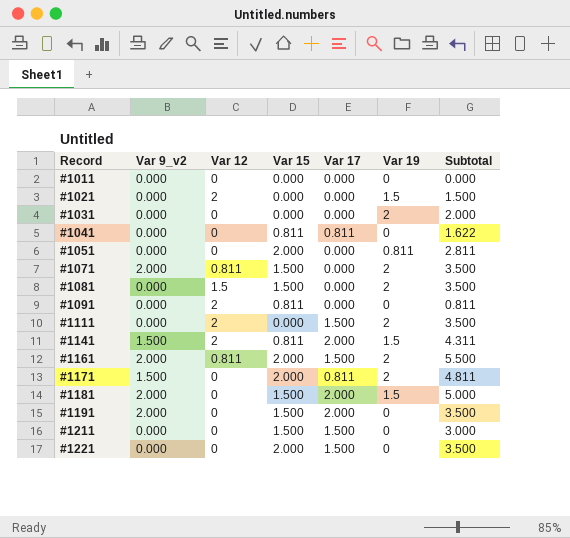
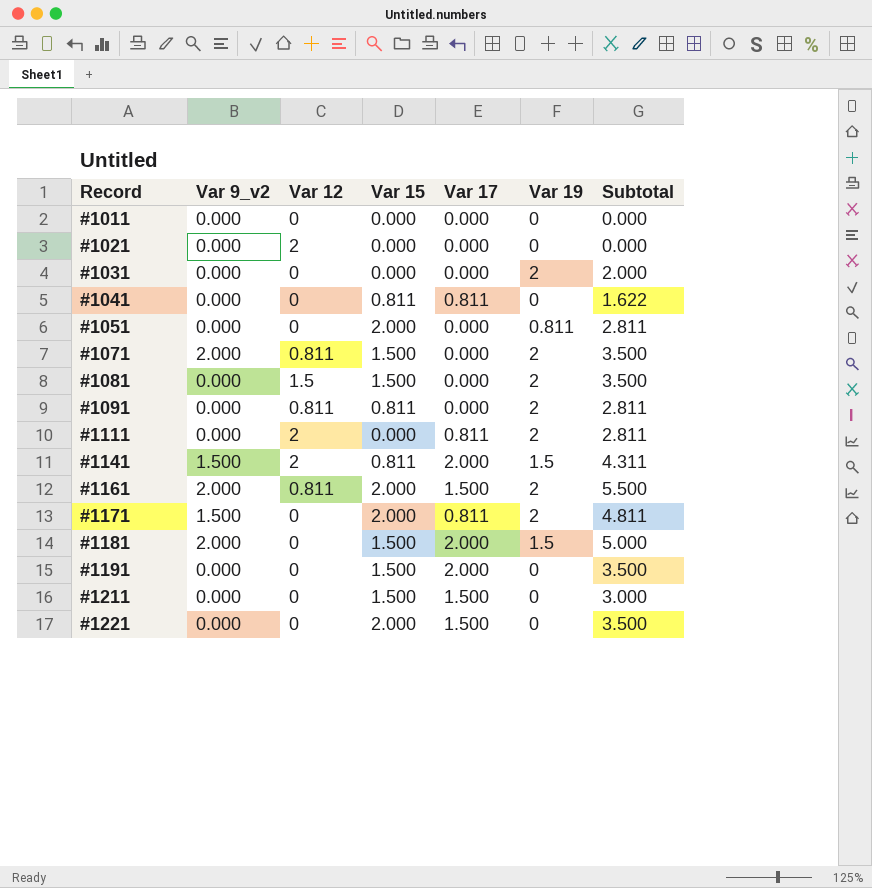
#1021 | Var 19: 1.5 -> 0
#1021 | Subtotal: 1.500 -> 0.000
#1091 | Var 12: 2 -> 0.811
#1091 | Var 19: 0 -> 2
#1091 | Subtotal: 0.811 -> 2.811
#1111 | Var 17: 1.500 -> 0.811
#1111 | Subtotal: 3.500 -> 2.811
#1191 | Var 9_v2: 2.000 -> 0.000

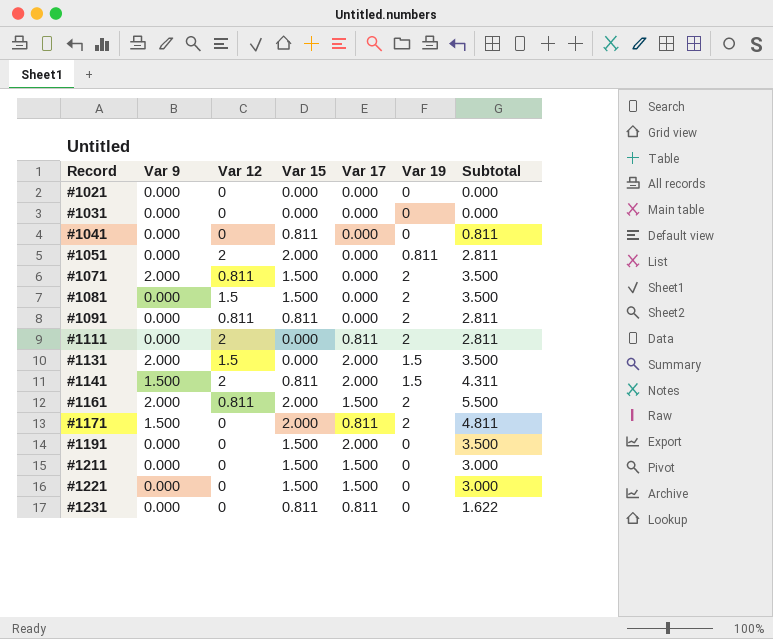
column name: Var 9_v2 -> Var 9
row #1011: 0.000 | 0 | 0.000 | 0.000 | 0 | 0.000 -> none
row #1181: 2.000 | 0 | 1.500 | 2.000 | 1.5 | 5.000 -> none
#1021 | Var 12: 2 -> 0
#1031 | Var 19: 2 -> 0
#1031 | Subtotal: 2.000 -> 0.000
#1041 | Var 17: 0.811 -> 0.000
#1041 | Subtotal: 1.622 -> 0.811
#1051 | Var 12: 0 -> 2
row #1131: none -> 2.000 | 1.5 | 0.000 | 2.000 | 1.5 | 3.500
#1221 | Var 15: 2.000 -> 1.500
#1221 | Subtotal: 3.500 -> 3.000
row #1231: none -> 0.000 | 0 | 0.811 | 0.811 | 0 | 1.622

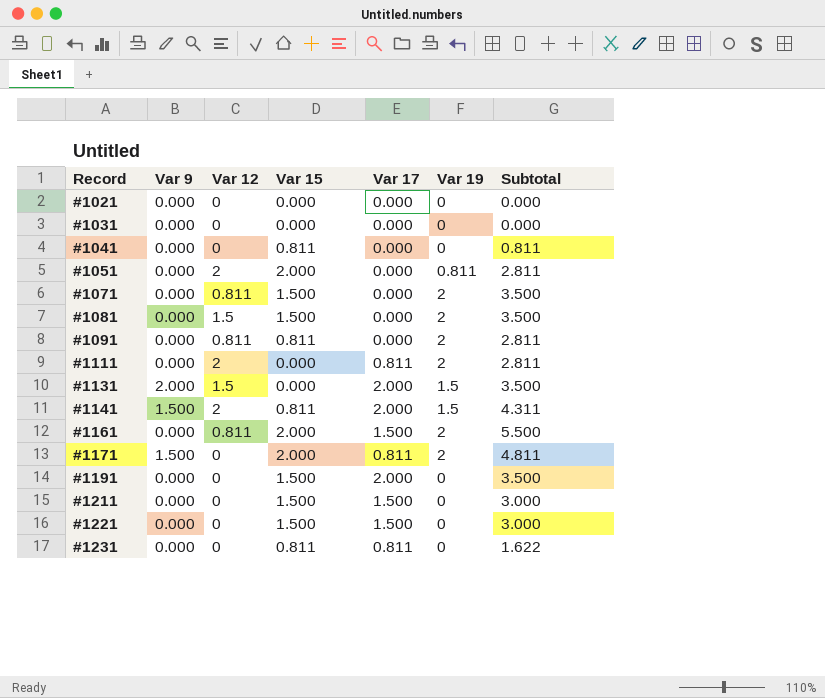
#1071 | Var 9: 2.000 -> 0.000
#1161 | Var 9: 2.000 -> 0.000

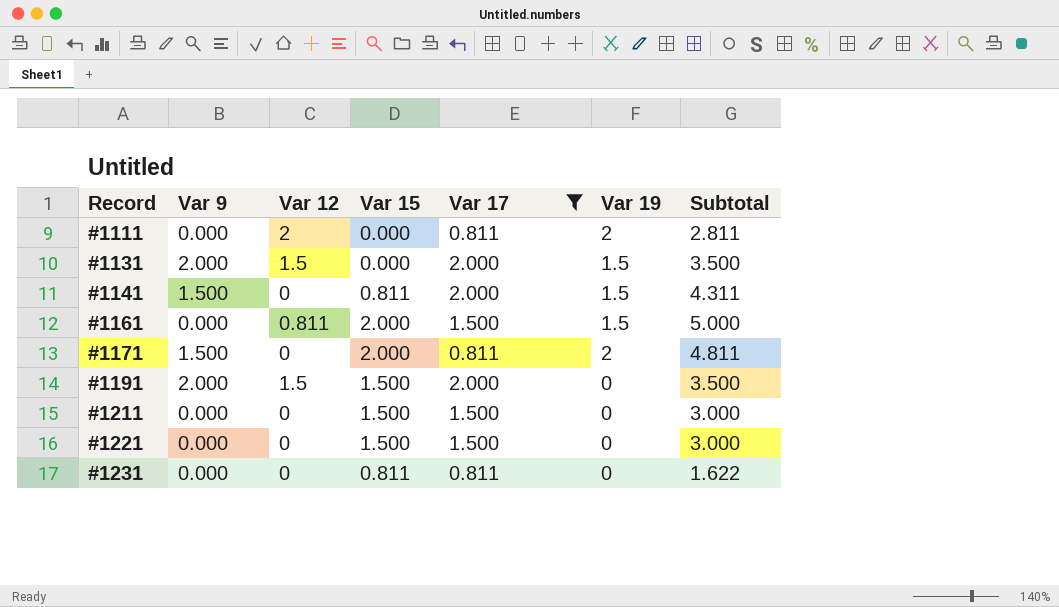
filter: none -> Var 17 != 0.000
#1141 | Var 12: 2 -> 0
#1161 | Var 19: 2 -> 1.5
#1161 | Subtotal: 5.500 -> 5.000
#1191 | Var 9: 0.000 -> 2.000
#1191 | Var 12: 0 -> 1.5

